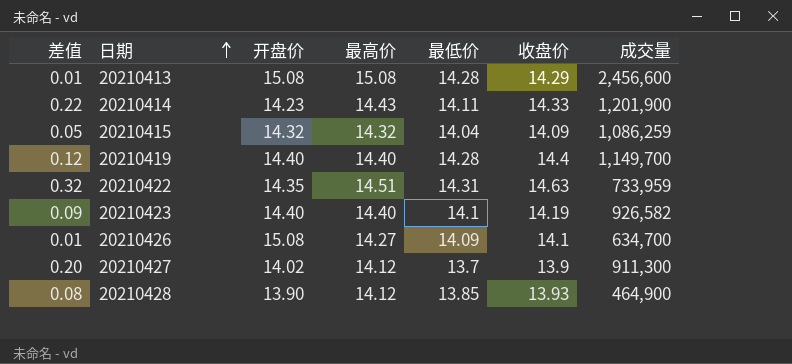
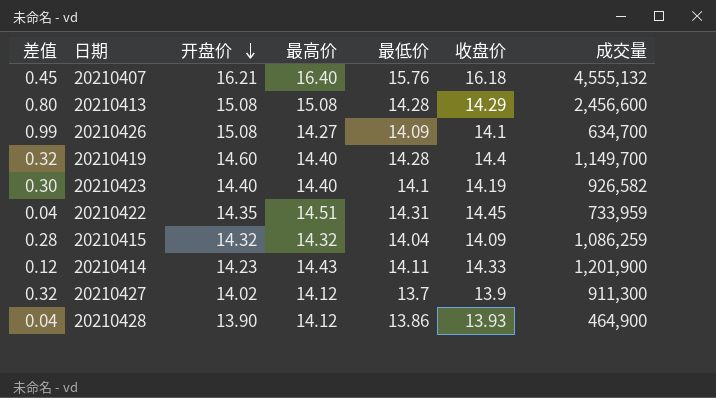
row order: 日期 ascending -> 开盘价 descending
column 差值 | formula: [收盘价] - [最低价] -> [开盘价] - [最低价]
row 20210407: none -> 0.45 | 16.21 | 16.40 | 15.76 | 16.18 | 4,555,132
20210419 | 开盘价: 14.40 -> 14.60
20210422 | 收盘价: 14.63 -> 14.45
20210428 | 最低价: 13.85 -> 13.86

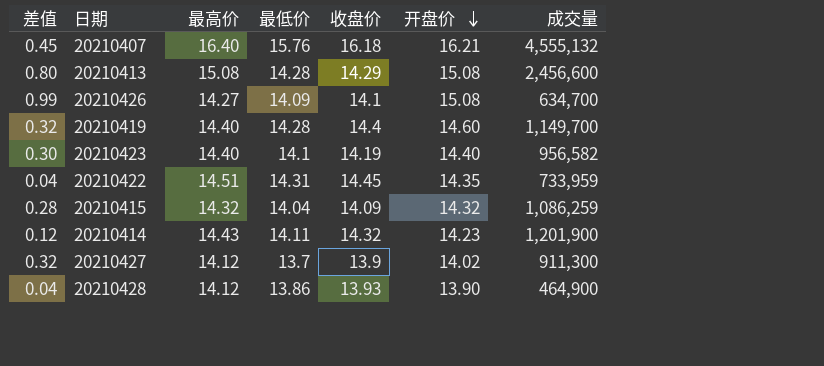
column 开盘价 | position: 3 -> 6
20210423 | 成交量: 926,582 -> 956,582
20210414 | 收盘价: 14.33 -> 14.32

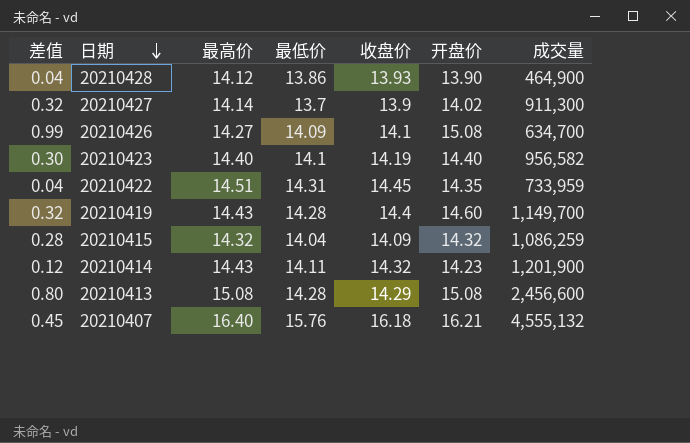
row order: 开盘价 descending -> 日期 descending
20210427 | 最高价: 14.12 -> 14.14
20210419 | 最高价: 14.40 -> 14.43

